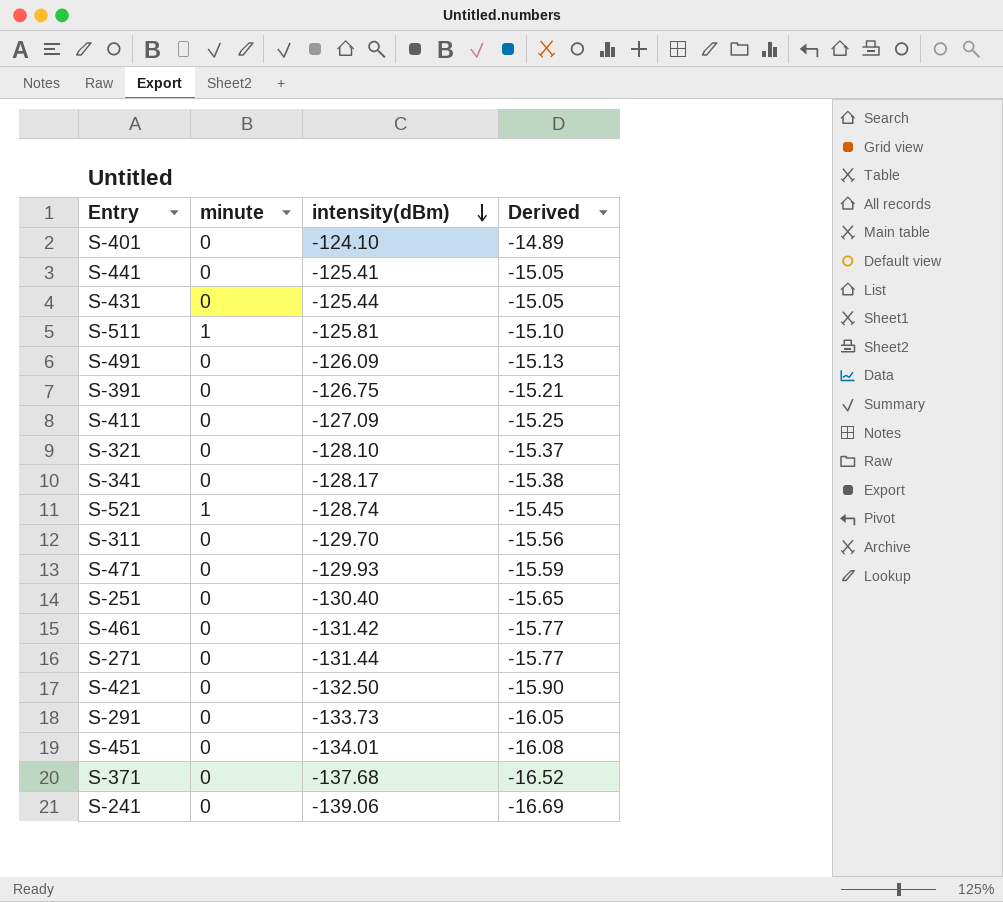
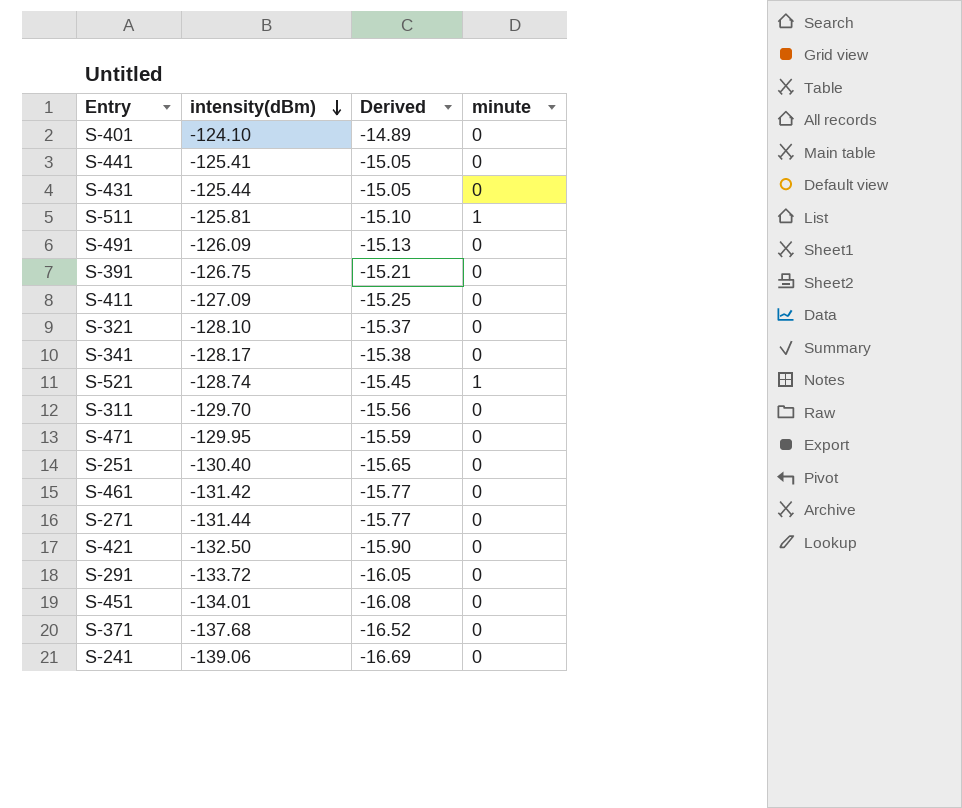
column minute | position: 2 -> 4
S-471 | intensity(dBm): -129.93 -> -129.95
S-291 | intensity(dBm): -133.73 -> -133.72

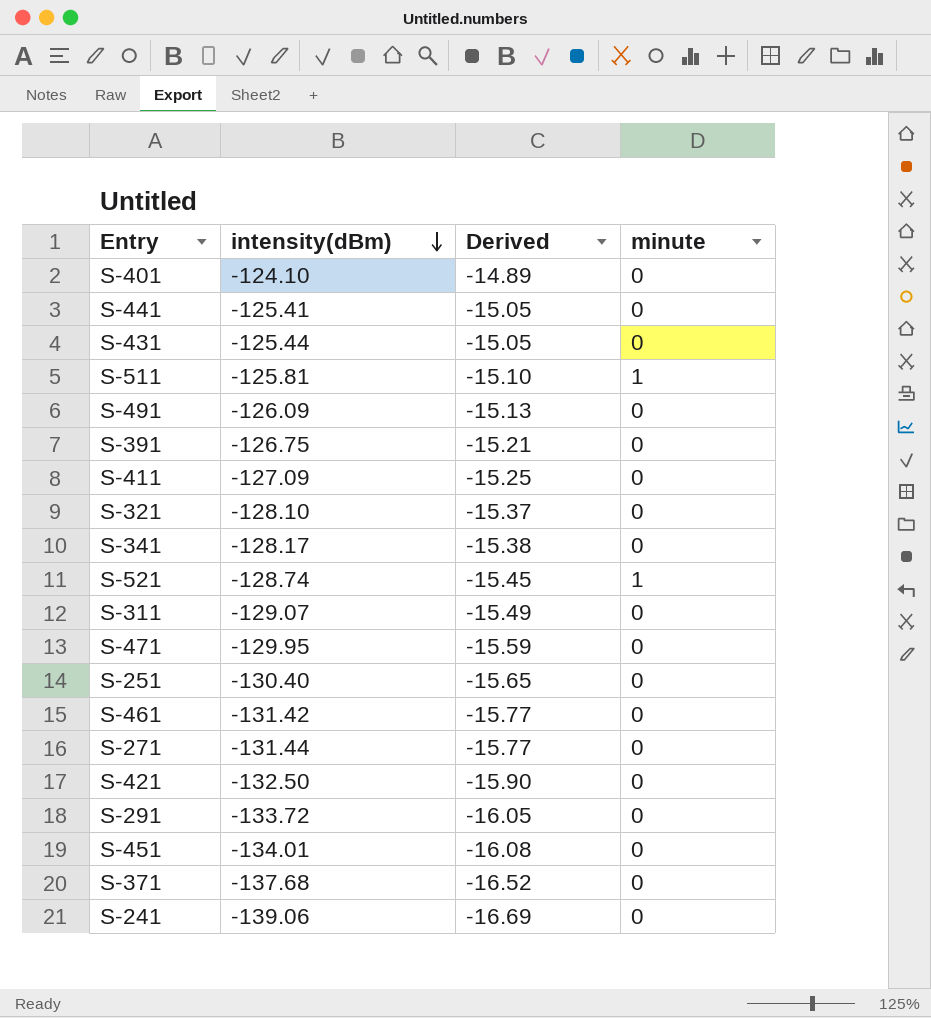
S-311 | intensity(dBm): -129.70 -> -129.07
S-311 | Derived: -15.56 -> -15.49

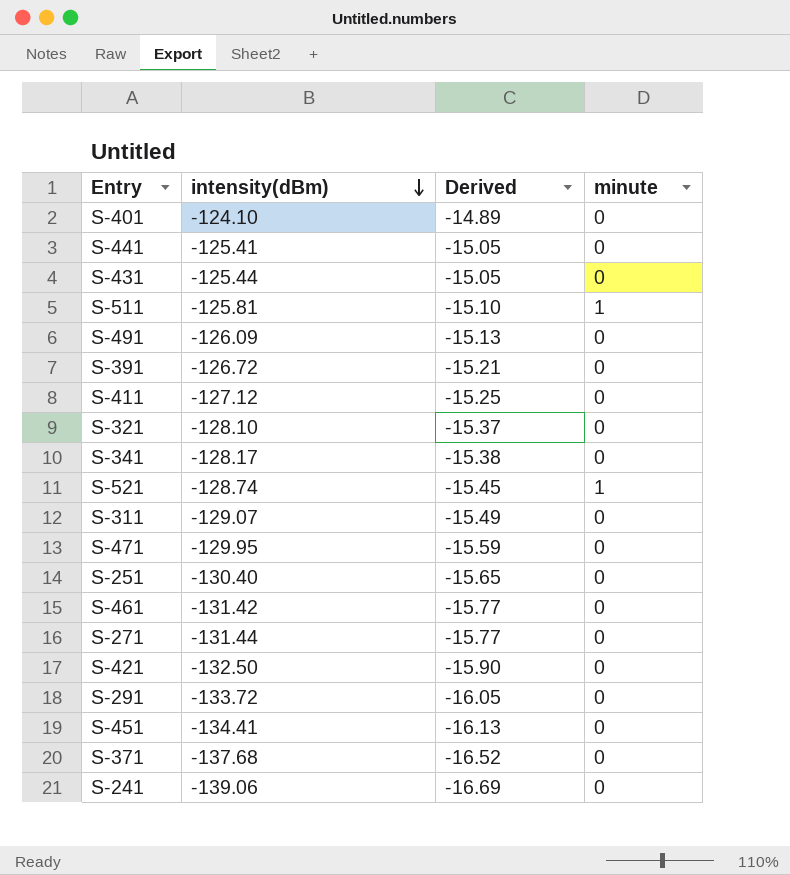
S-391 | intensity(dBm): -126.75 -> -126.72
S-411 | intensity(dBm): -127.09 -> -127.12
S-451 | intensity(dBm): -134.01 -> -134.41
S-451 | Derived: -16.08 -> -16.13

